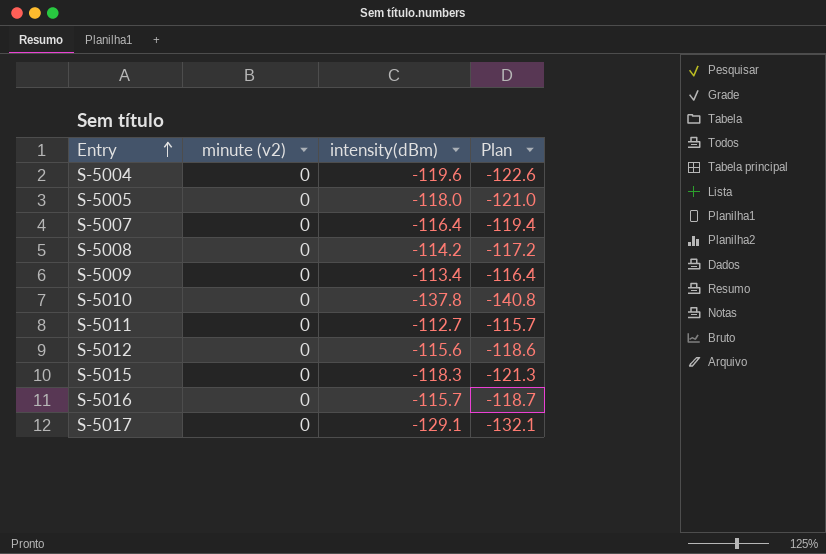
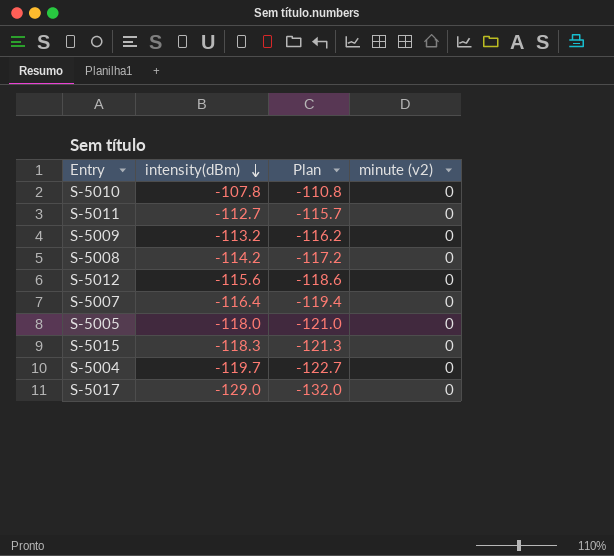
row order: Entry ascending -> intensity(dBm) descending
column minute (v2) | position: 2 -> 4
row S-5016: 0 | -115.7 | -118.7 -> none
S-5010 | intensity(dBm): -137.8 -> -107.8
S-5010 | Plan: -140.8 -> -110.8
S-5009 | intensity(dBm): -113.4 -> -113.2
S-5009 | Plan: -116.4 -> -116.2
S-5004 | intensity(dBm): -119.6 -> -119.7
S-5004 | Plan: -122.6 -> -122.7
S-5017 | intensity(dBm): -129.1 -> -129.0
S-5017 | Plan: -132.1 -> -132.0

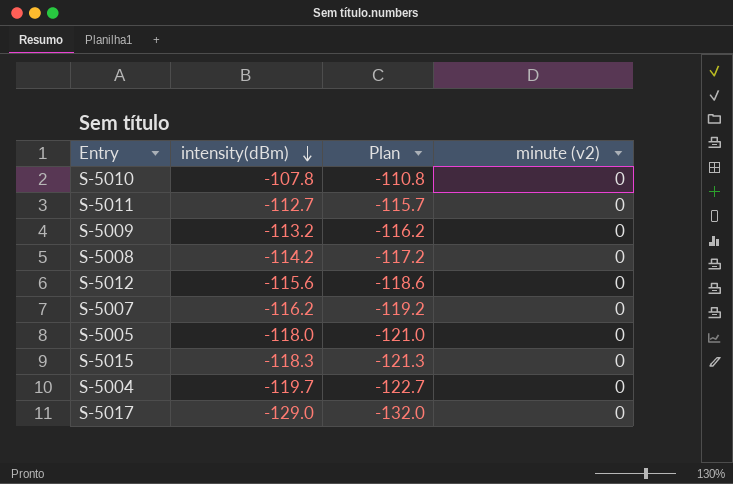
S-5007 | intensity(dBm): -116.4 -> -116.2
S-5007 | Plan: -119.4 -> -119.2

